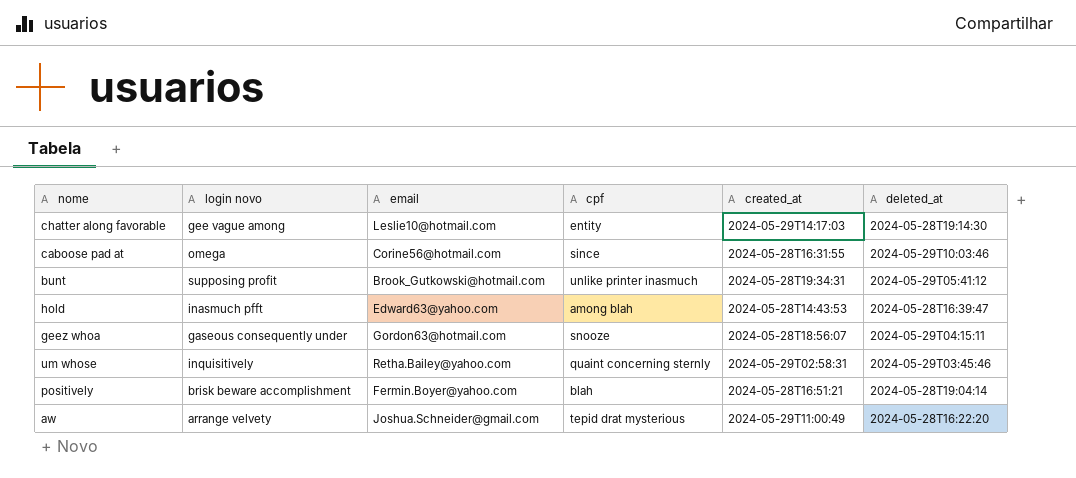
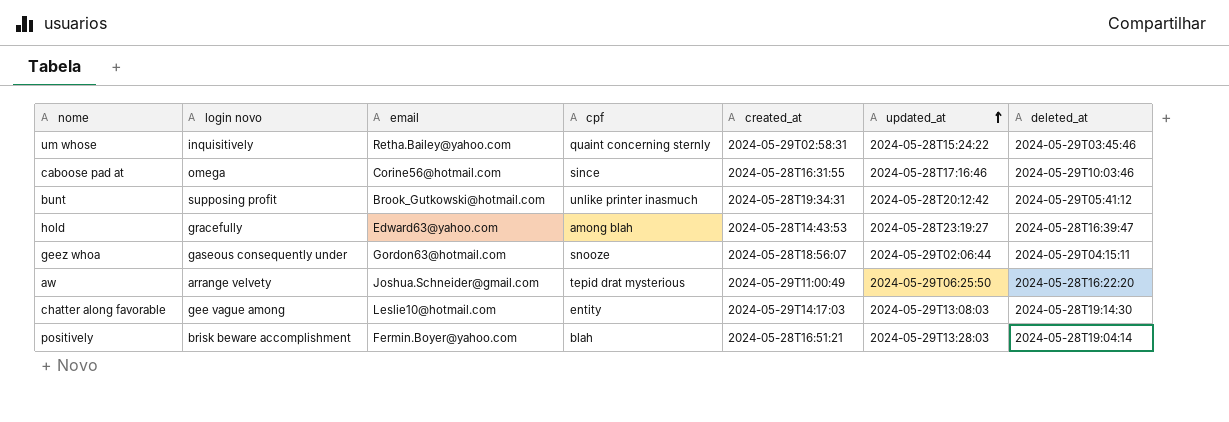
row order: none -> updated_at ascending
column updated_at | position: none -> 6
hold | login novo: inasmuch pfft -> gracefully

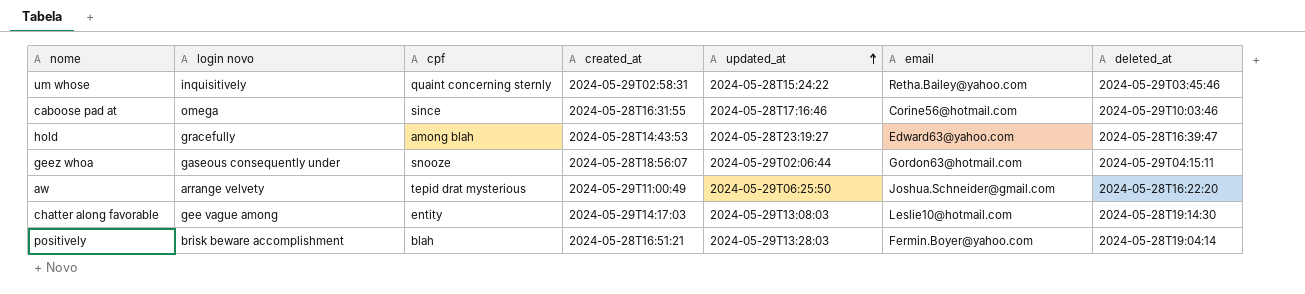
column email | position: 3 -> 6
row bunt: supposing profit | Brook_Gutkowski@hotmail.com | unlike printer inasmuch | 2024-05-28T19:34:31 | 2024-05-28T20:12:42 | 2024-05-29T05:41:12 -> none

